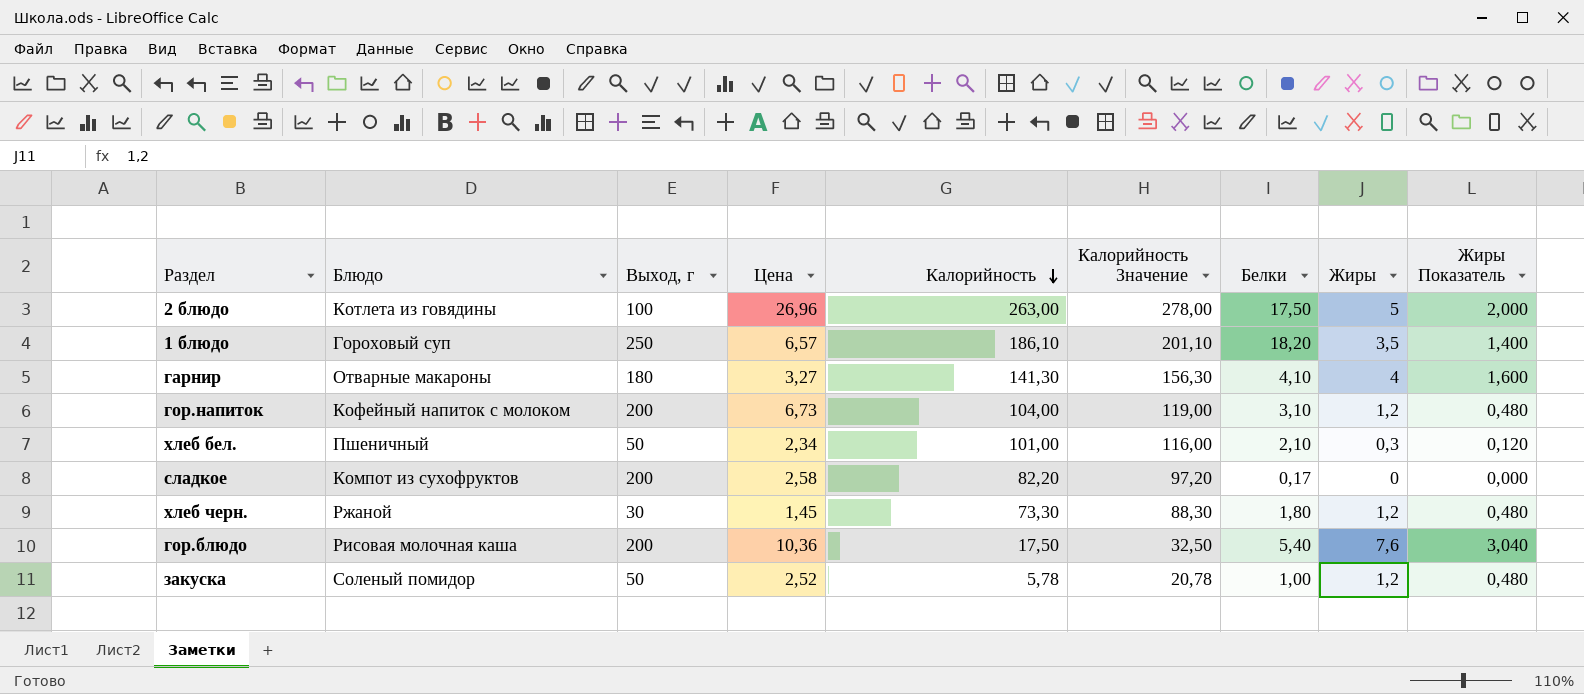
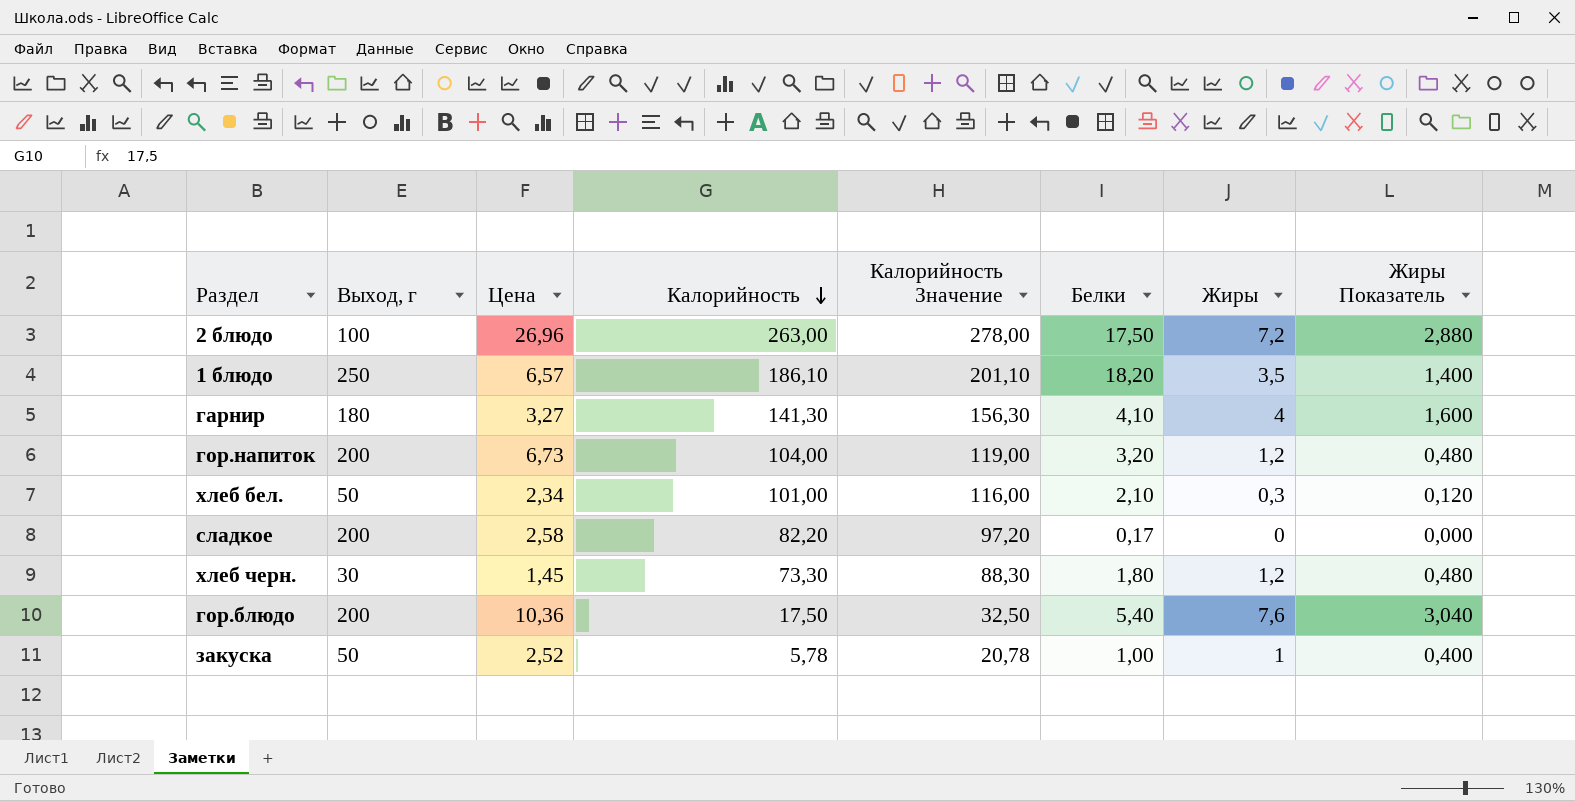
column Блюдо | position: 2 -> none
2 блюдо | Жиры: 5 -> 7,2
2 блюдо | Жиры Показатель: 2,000 -> 2,880
гор.напиток | Белки: 3,10 -> 3,20
закуска | Жиры: 1,2 -> 1
закуска | Жиры Показатель: 0,480 -> 0,400

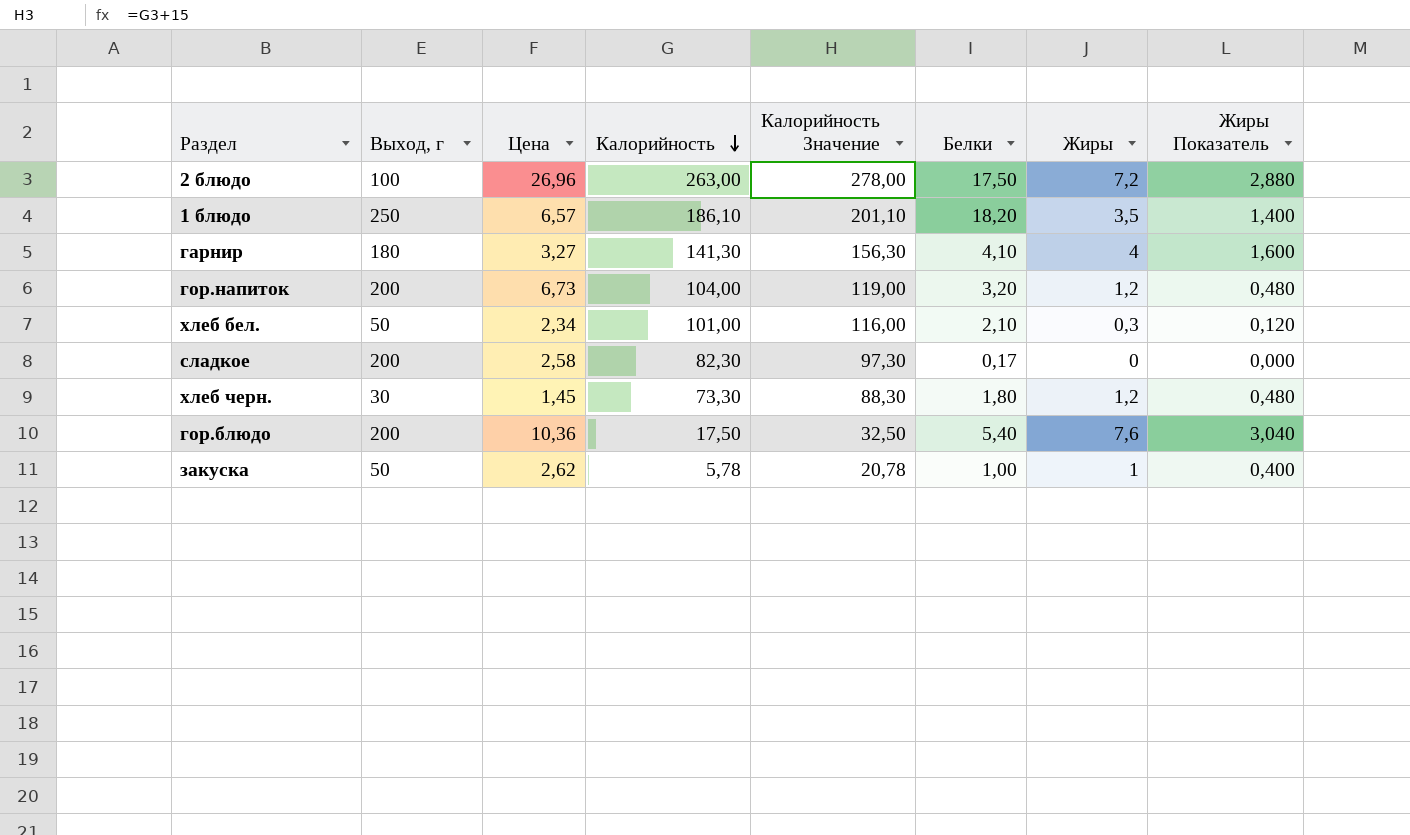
сладкое | Калорийность: 82,20 -> 82,30
сладкое | Калорийность Значение: 97,20 -> 97,30
закуска | Цена: 2,52 -> 2,62

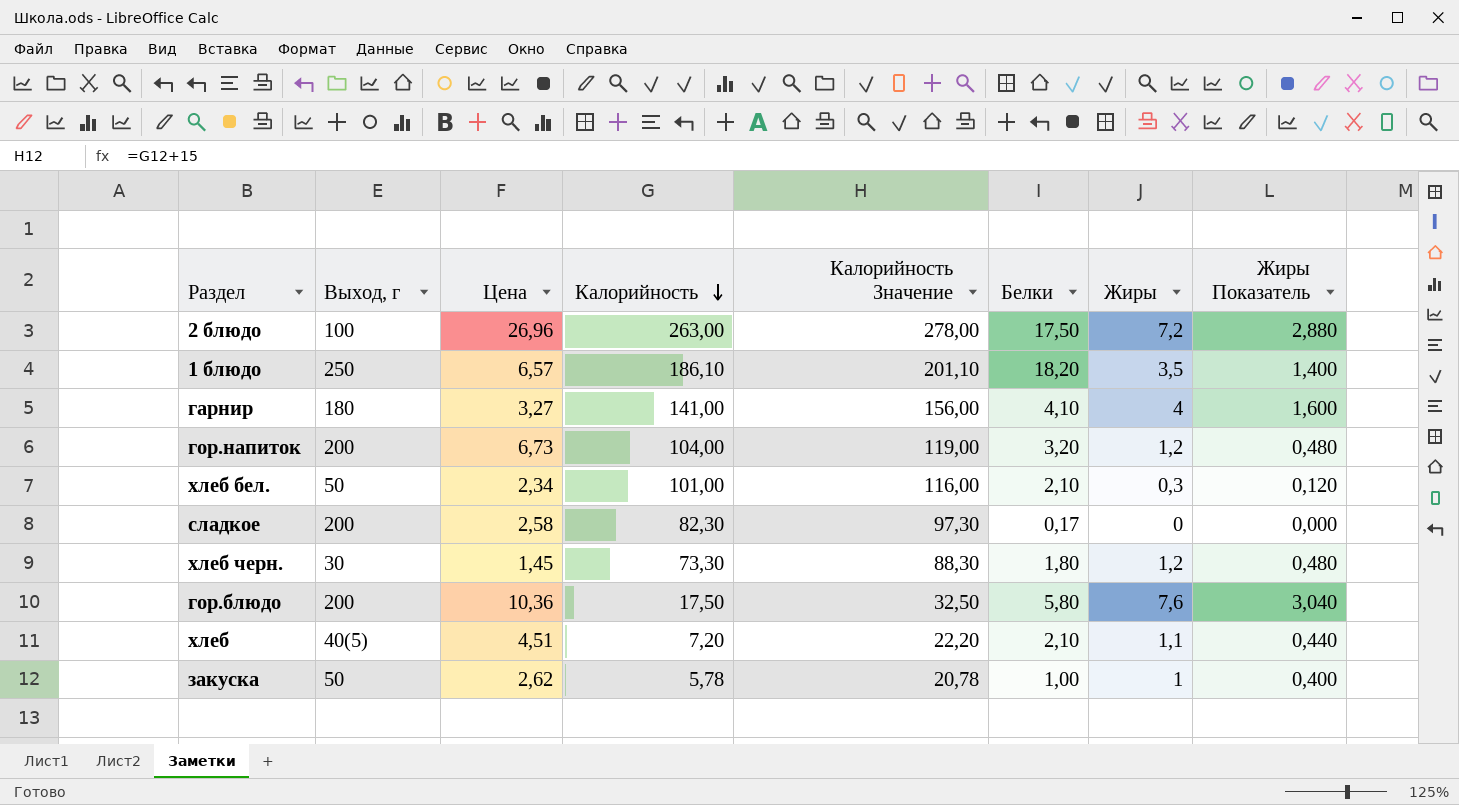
гарнир | Калорийность: 141,30 -> 141,00
гарнир | Калорийность Значение: 156,30 -> 156,00
гор.блюдо | Белки: 5,40 -> 5,80
row хлеб: none -> 40(5) | 4,51 | 7,20 | 22,20 | 2,10 | 1,1 | 0,440

